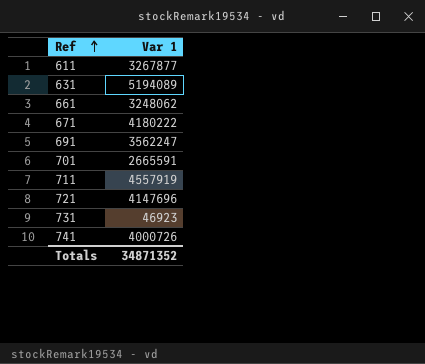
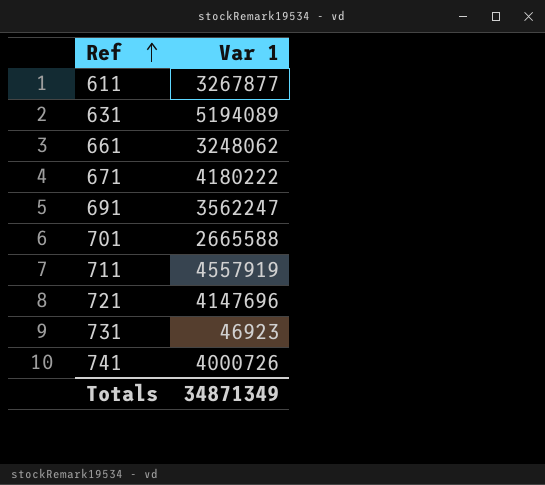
701 | Var 1: 2665591 -> 2665588
Totals | Var 1: 34871352 -> 34871349

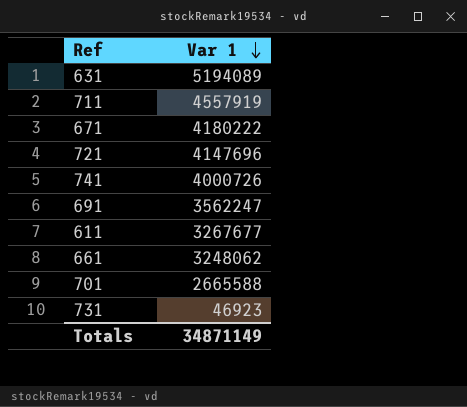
row order: Ref ascending -> Var 1 descending
611 | Var 1: 3267877 -> 3267677
Totals | Var 1: 34871349 -> 34871149

